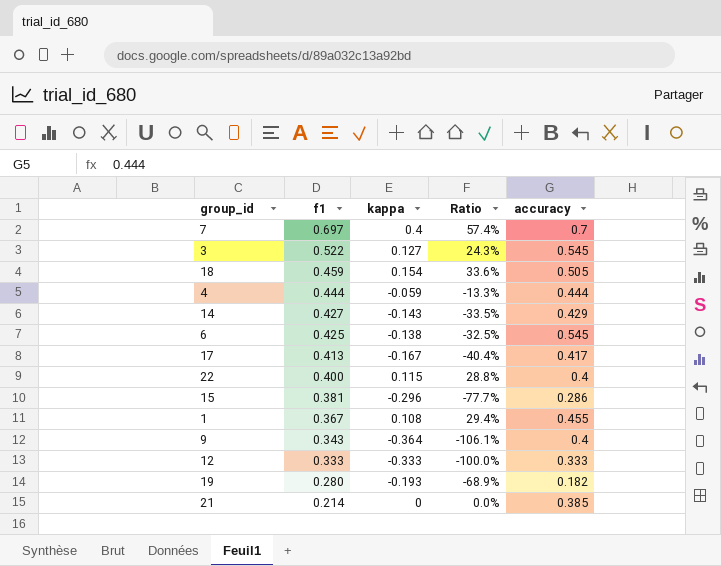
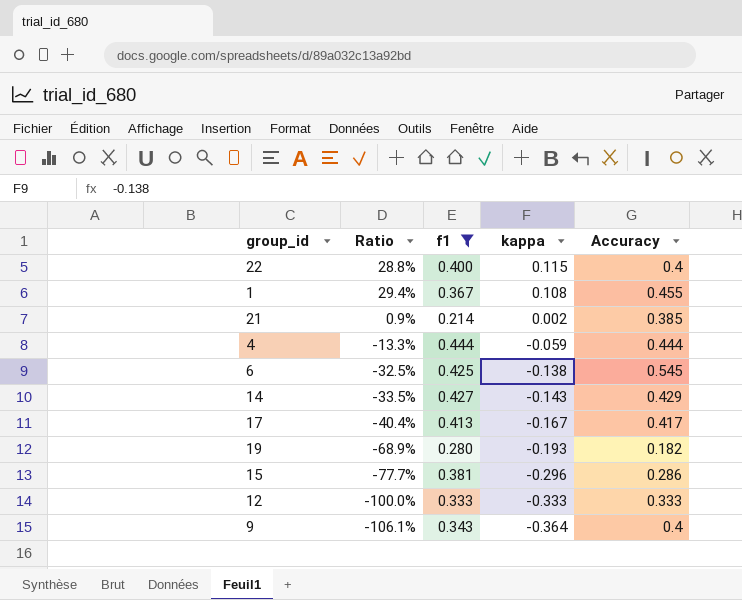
filter: none -> f1 <= 0.444
row order: f1 descending -> kappa descending
column Ratio | position: 4 -> 2
column name: accuracy -> Accuracy
21 | Ratio: 0.0% -> 0.9%
21 | kappa: 0 -> 0.002

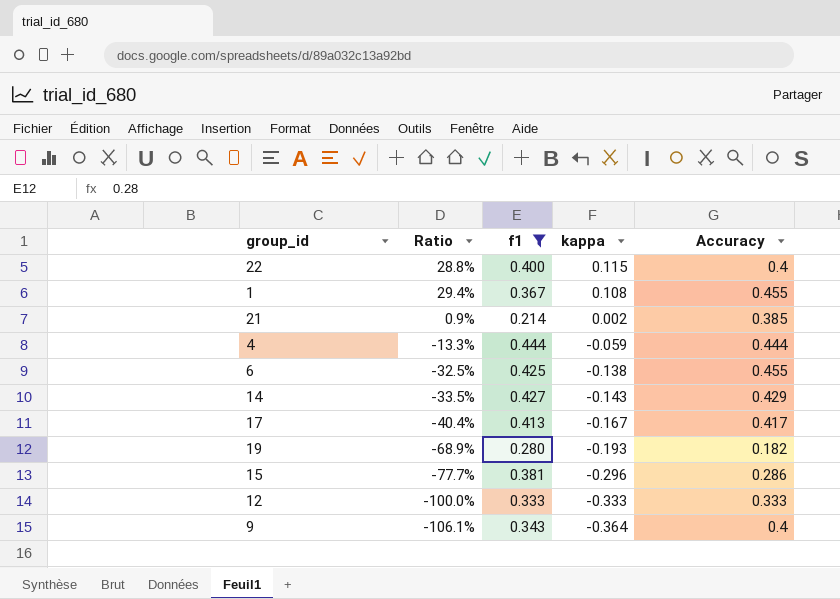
6 | Accuracy: 0.545 -> 0.455

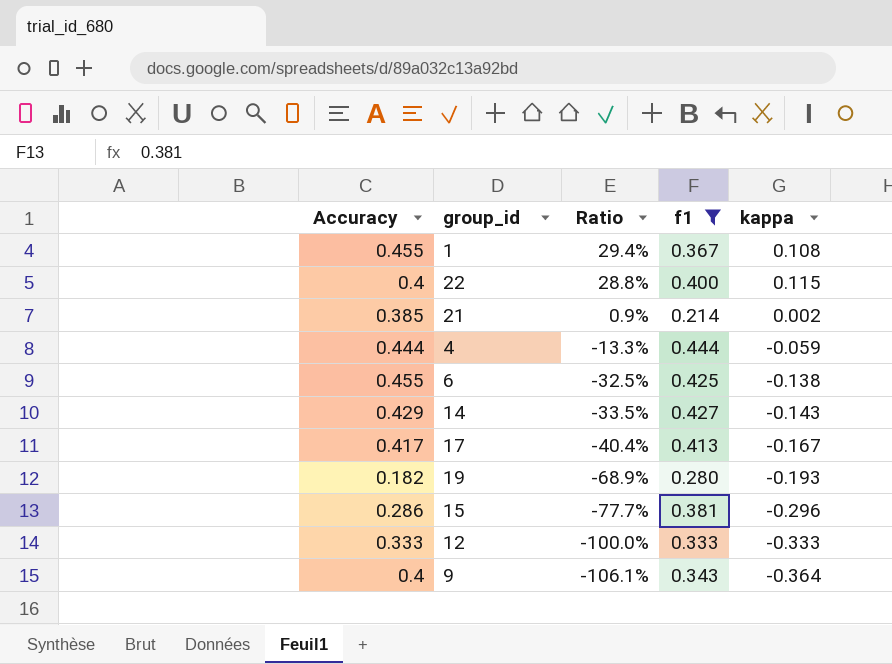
row order: kappa descending -> Ratio descending
column Accuracy | position: 5 -> 1

